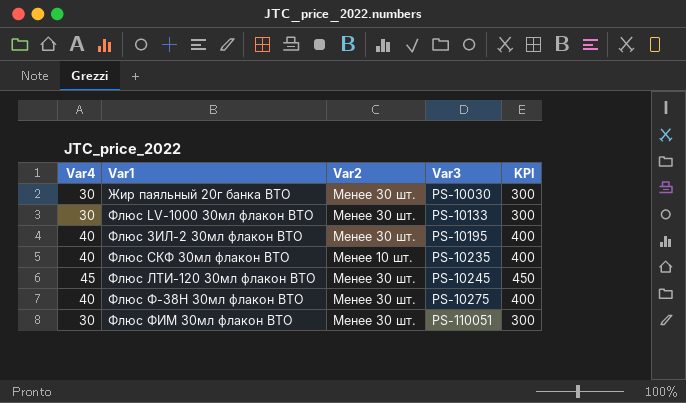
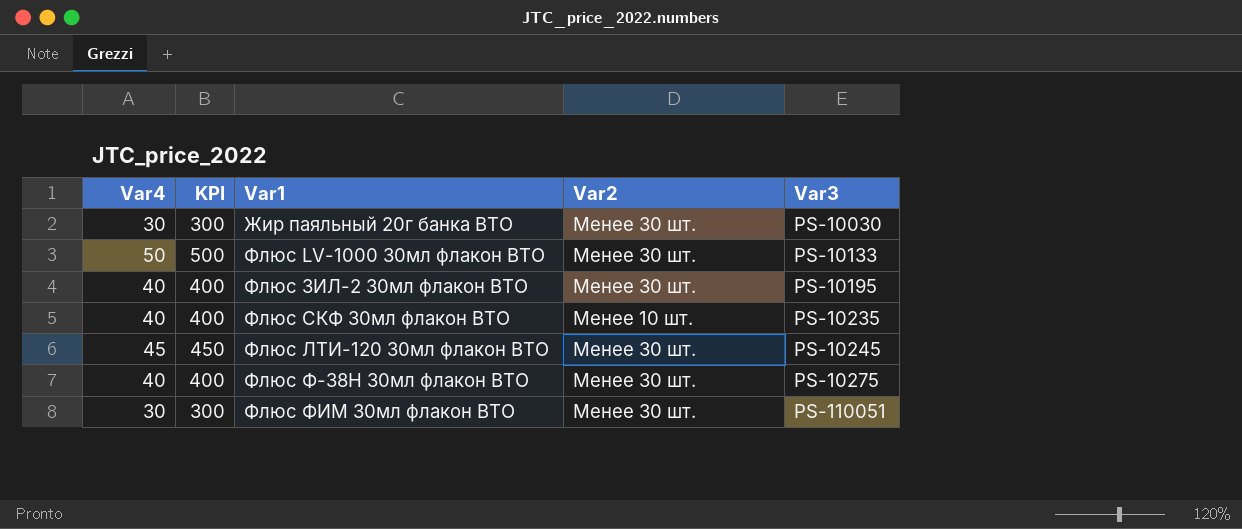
column KPI | position: 5 -> 2
Флюс LV-1000 30мл флакон ВТО | Var4: 30 -> 50
Флюс LV-1000 30мл флакон ВТО | KPI: 300 -> 500

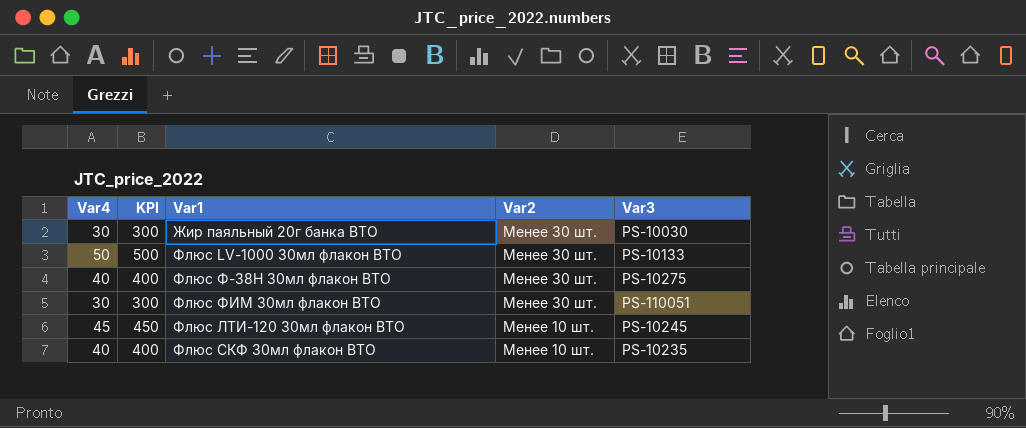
row order: Var3 ascending -> Var2 descending
row Флюс ЗИЛ-2 30мл флакон ВТО: 40 | 400 | Менее 30 шт. | PS-10195 -> none
Флюс ЛТИ-120 30мл флакон ВТО | Var2: Менее 30 шт. -> Менее 10 шт.

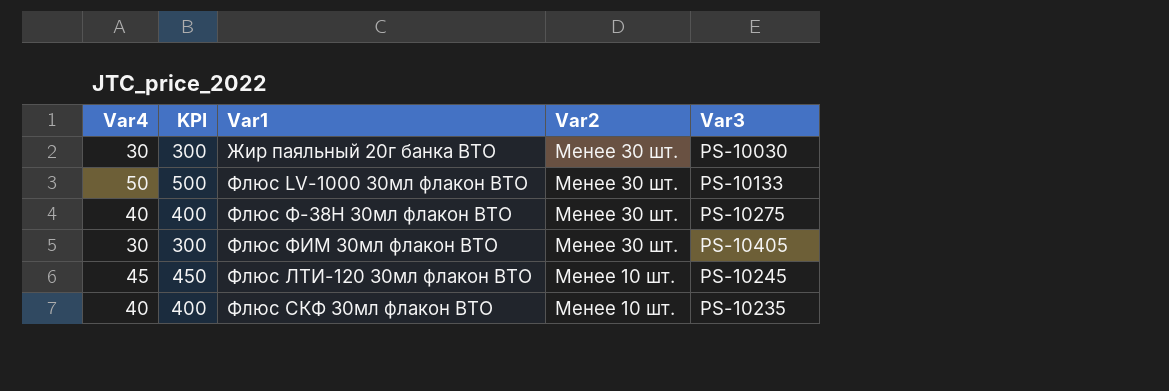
Флюс ФИМ 30мл флакон ВТО | Var3: PS-110051 -> PS-10405

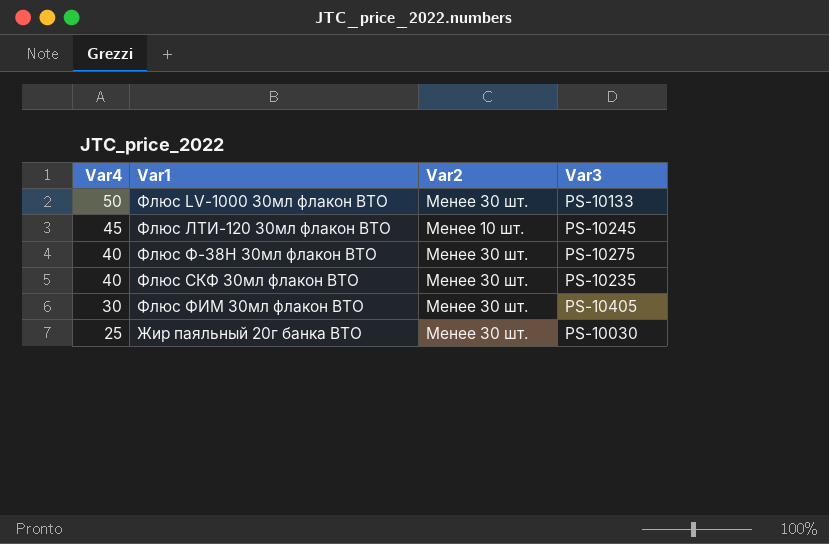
row order: Var2 descending -> Var4 descending
column KPI | formula: [Var4] * 10 -> none
Флюс СКФ 30мл флакон ВТО | Var2: Менее 10 шт. -> Менее 30 шт.
Жир паяльный 20г банка ВТО | Var4: 30 -> 25

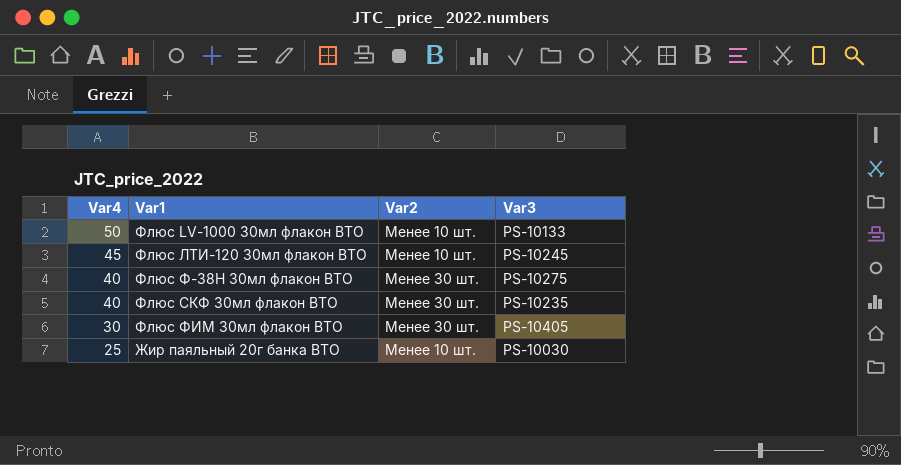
Флюс LV-1000 30мл флакон ВТО | Var2: Менее 30 шт. -> Менее 10 шт.
Жир паяльный 20г банка ВТО | Var2: Менее 30 шт. -> Менее 10 шт.

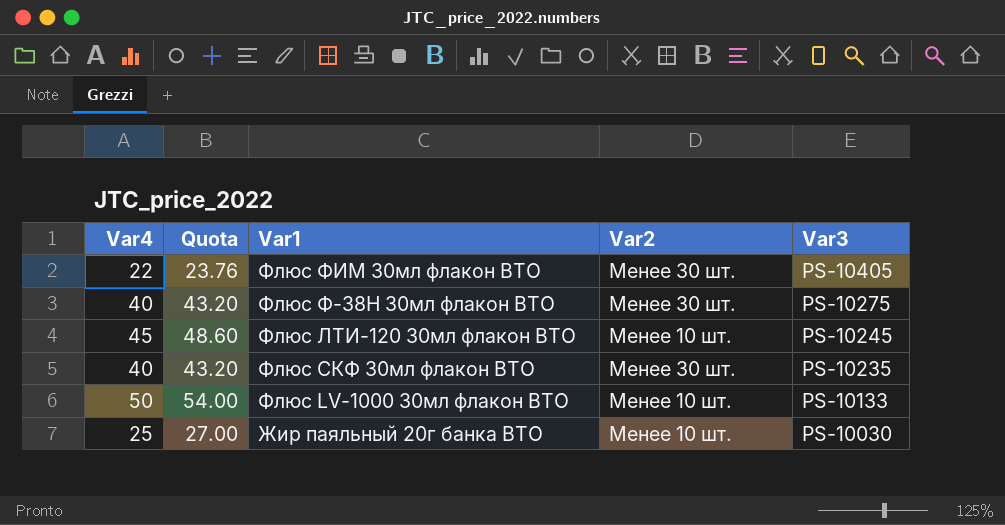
row order: Var4 descending -> Var3 descending
column Quota | formula: none -> [Var4] * 1.08
Флюс ФИМ 30мл флакон ВТО | Var4: 30 -> 22

